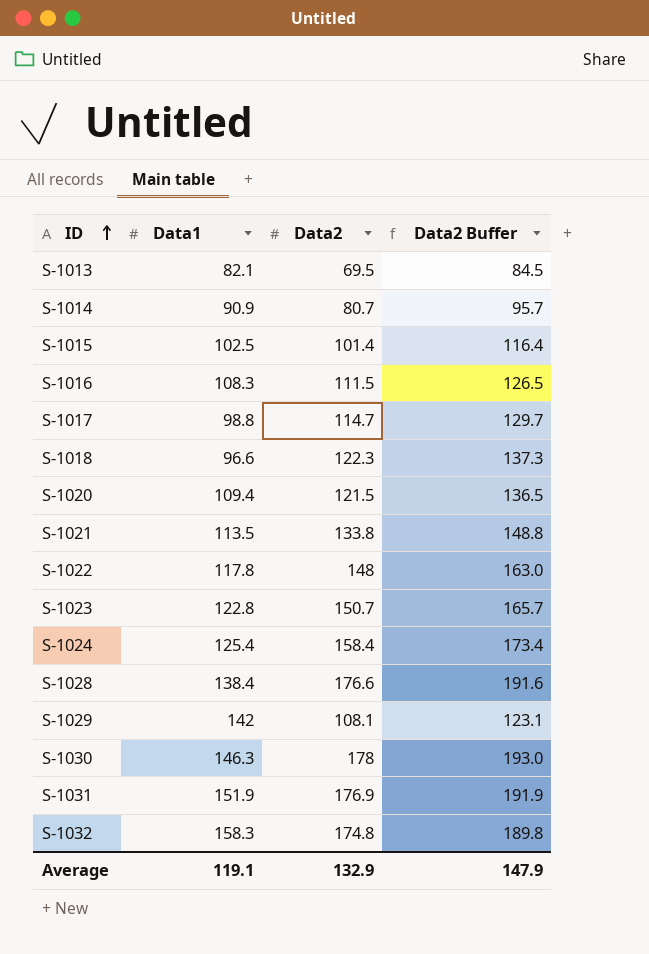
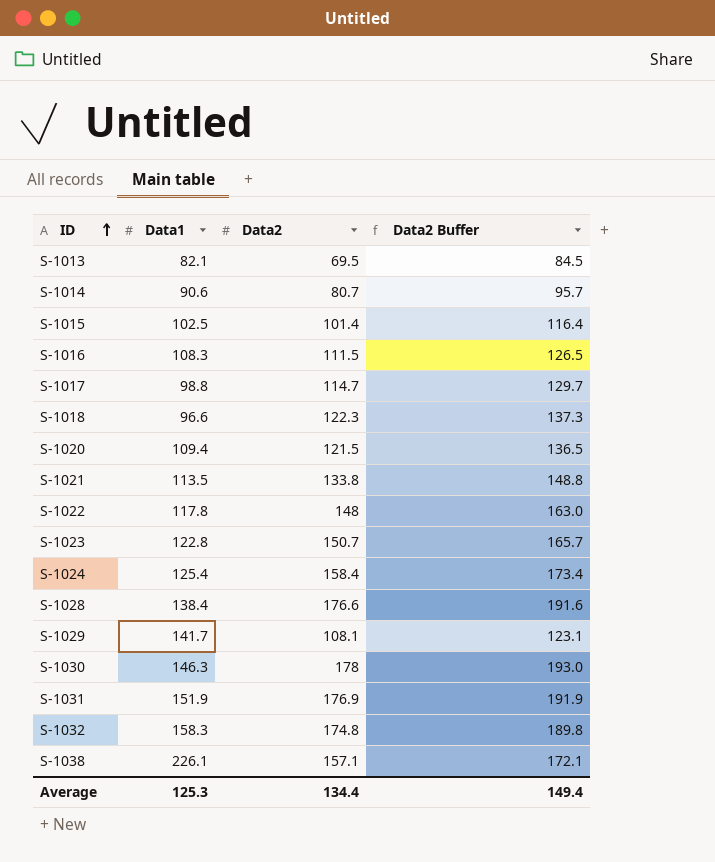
S-1014 | Data1: 90.9 -> 90.6
S-1029 | Data1: 142 -> 141.7
row S-1038: none -> 226.1 | 157.1 | 172.1
Average | Data1: 119.1 -> 125.3
Average | Data2: 132.9 -> 134.4
Average | Data2 Buffer: 147.9 -> 149.4

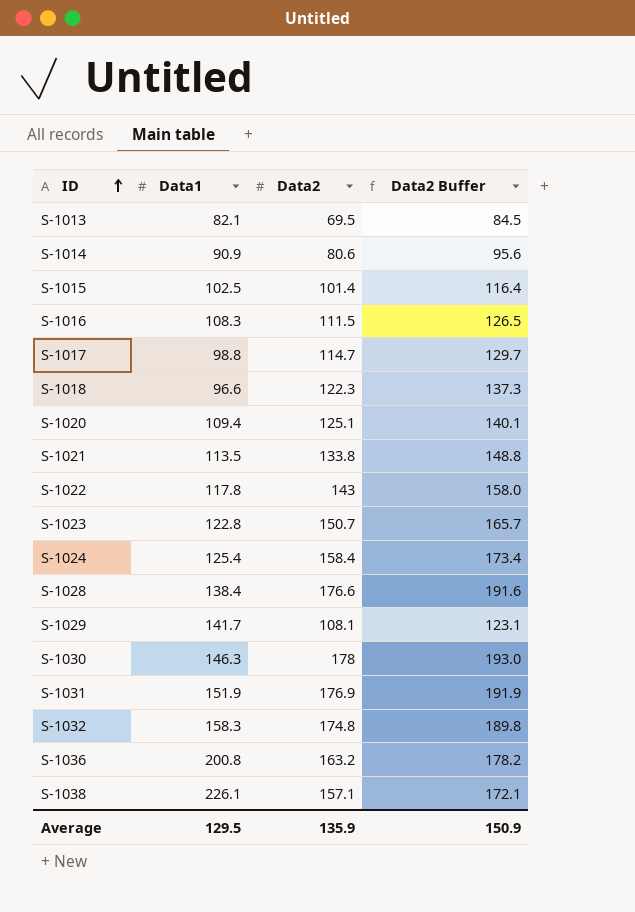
S-1014 | Data1: 90.6 -> 90.9
S-1014 | Data2: 80.7 -> 80.6
S-1014 | Data2 Buffer: 95.7 -> 95.6
S-1020 | Data2: 121.5 -> 125.1
S-1020 | Data2 Buffer: 136.5 -> 140.1
S-1022 | Data2: 148 -> 143
S-1022 | Data2 Buffer: 163.0 -> 158.0
row S-1036: none -> 200.8 | 163.2 | 178.2
Average | Data1: 125.3 -> 129.5
Average | Data2: 134.4 -> 135.9
Average | Data2 Buffer: 149.4 -> 150.9

